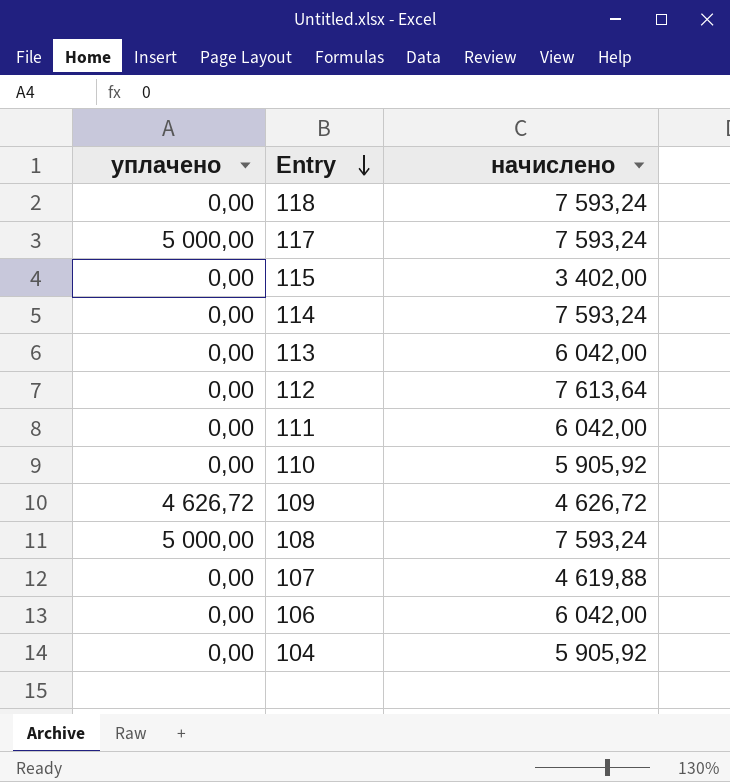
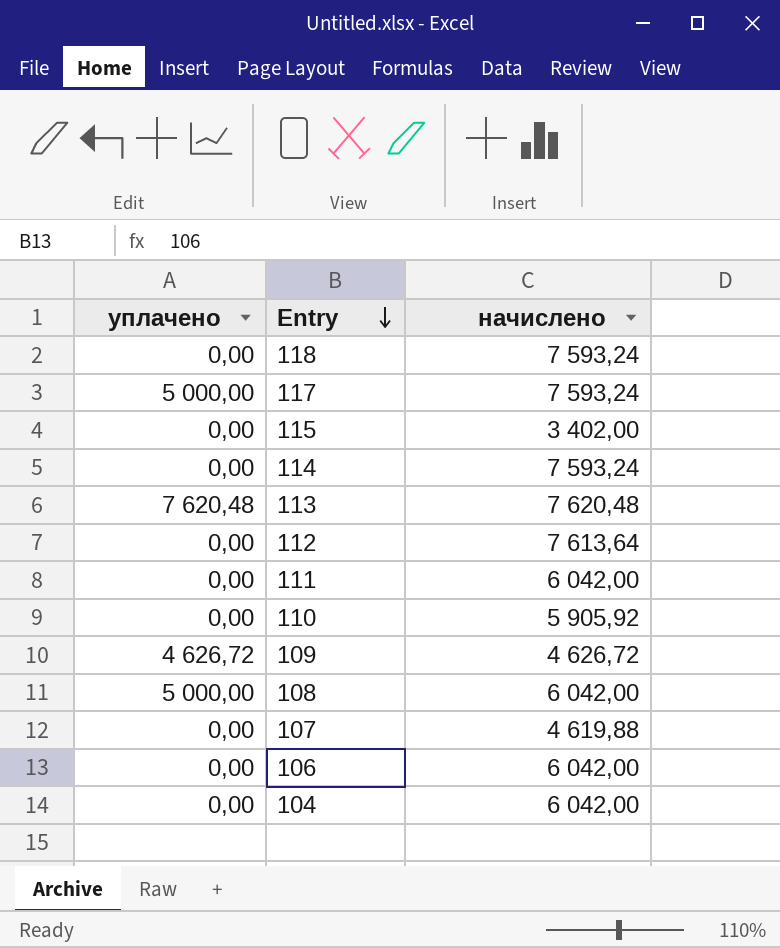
113 | уплачено: 0,00 -> 7 620,48
113 | начислено: 6 042,00 -> 7 620,48
108 | начислено: 7 593,24 -> 6 042,00
104 | начислено: 5 905,92 -> 6 042,00

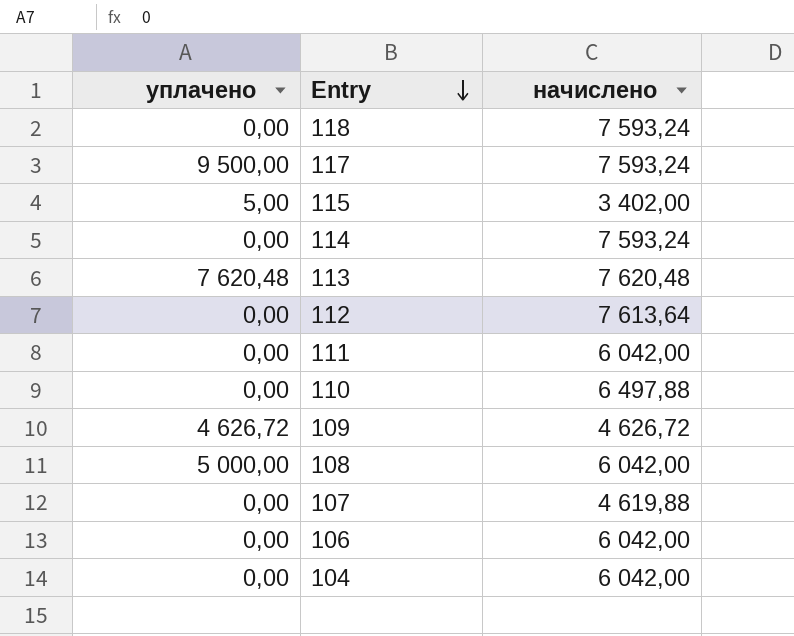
117 | уплачено: 5 000,00 -> 9 500,00
115 | уплачено: 0,00 -> 5,00
110 | начислено: 5 905,92 -> 6 497,88

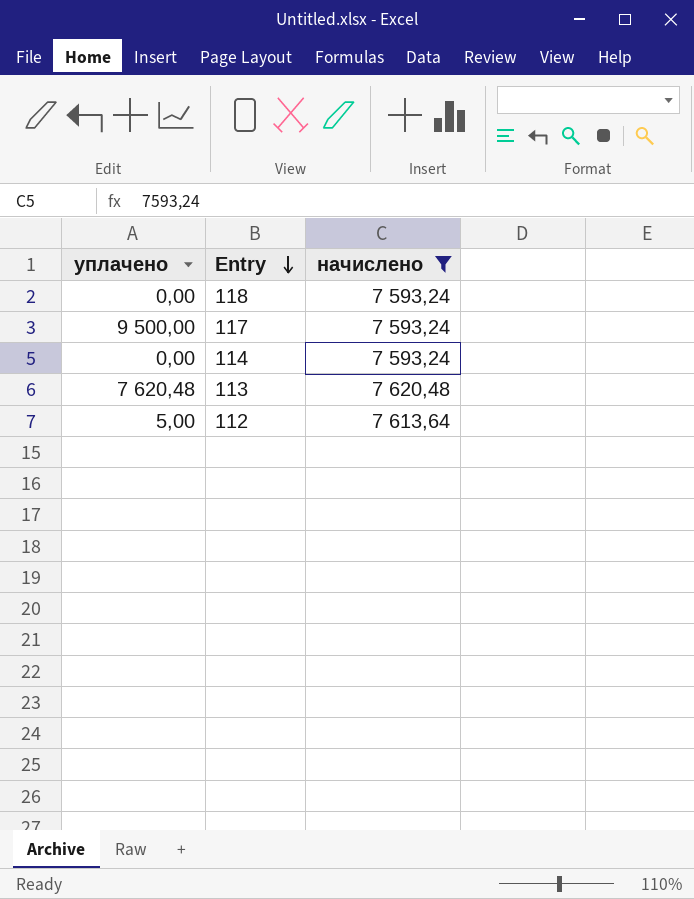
filter: none -> начислено >= 7 593,24
112 | уплачено: 0,00 -> 5,00

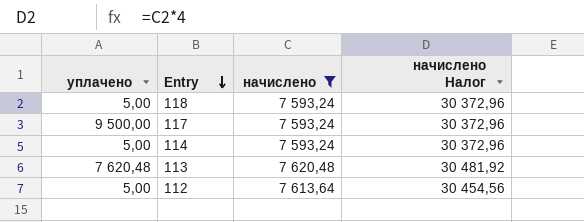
column начислено Налог | formula: none -> [начислено] * 4
118 | уплачено: 0,00 -> 5,00
114 | уплачено: 0,00 -> 5,00

